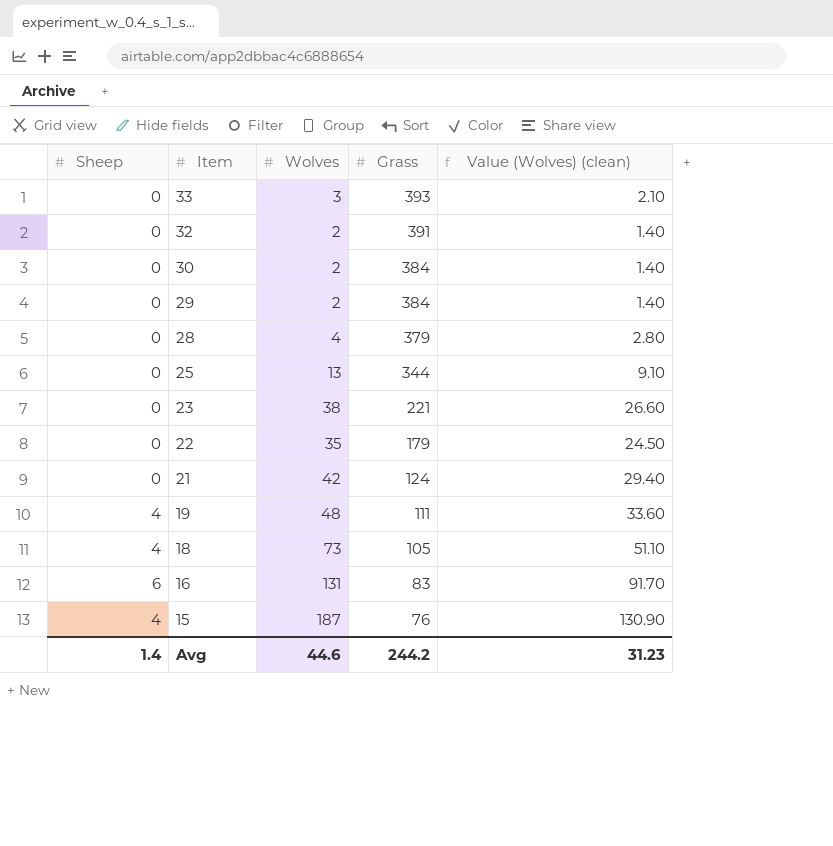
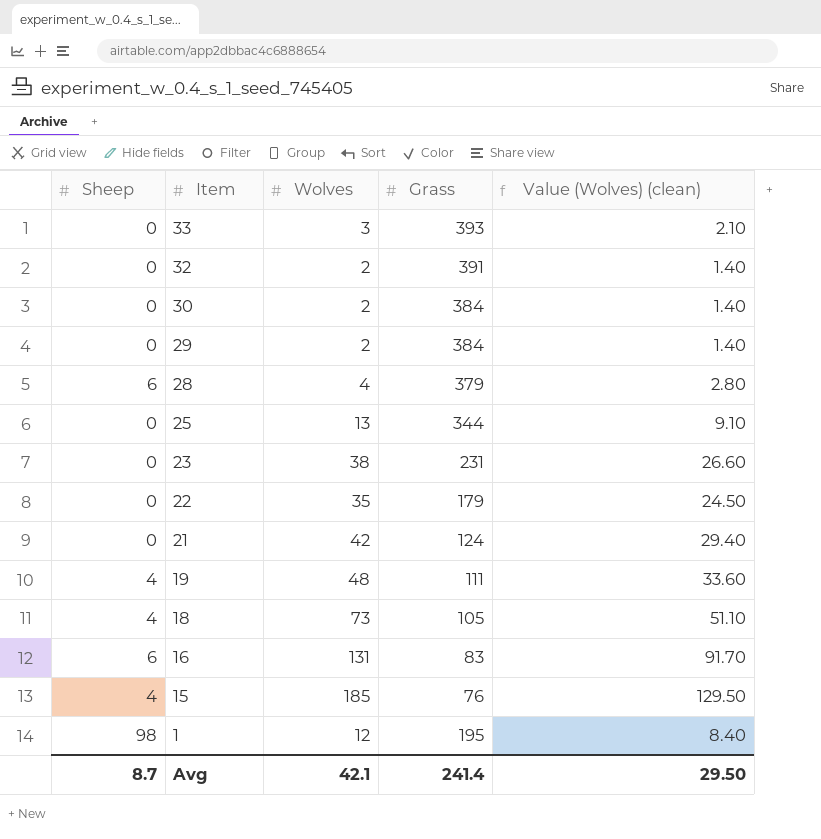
28 | Sheep: 0 -> 6
23 | Grass: 221 -> 231
15 | Wolves: 187 -> 185
15 | Value (Wolves) (clean): 130.90 -> 129.50
row 1: none -> 98 | 12 | 195 | 8.40
Avg | Sheep: 1.4 -> 8.7
Avg | Wolves: 44.6 -> 42.1
Avg | Grass: 244.2 -> 241.4
Avg | Value (Wolves) (clean): 31.23 -> 29.50

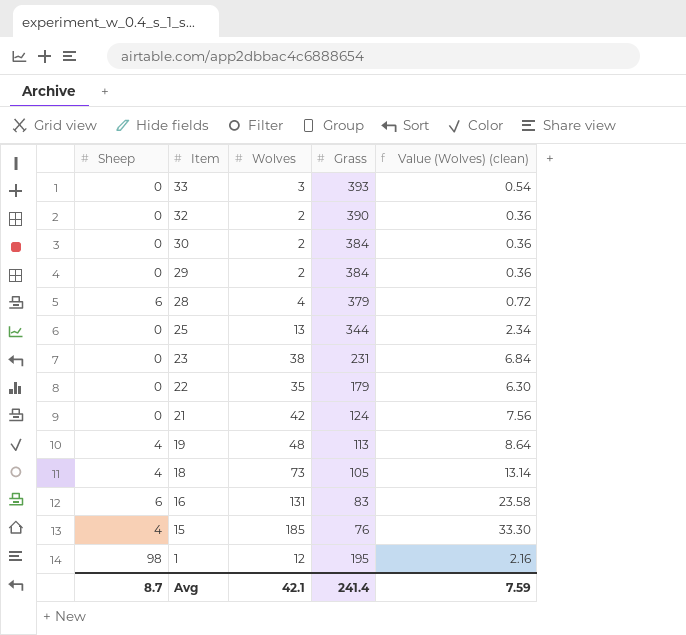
column Value (Wolves) (clean) | formula: [Wolves] * 0.7 -> [Wolves] * 0.18
32 | Grass: 391 -> 390
19 | Grass: 111 -> 113
Avg | Value (Wolves) (clean): 29.50 -> 7.59

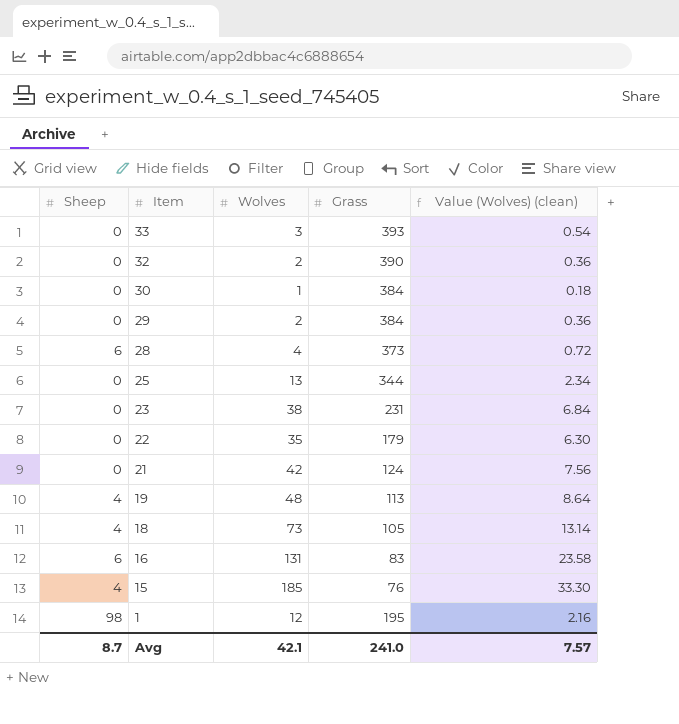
30 | Wolves: 2 -> 1
30 | Value (Wolves) (clean): 0.36 -> 0.18
28 | Grass: 379 -> 373
Avg | Grass: 241.4 -> 241.0
Avg | Value (Wolves) (clean): 7.59 -> 7.57

